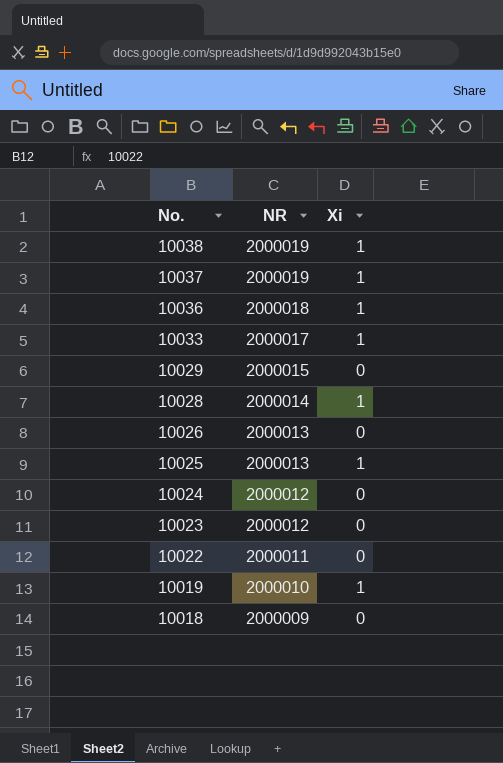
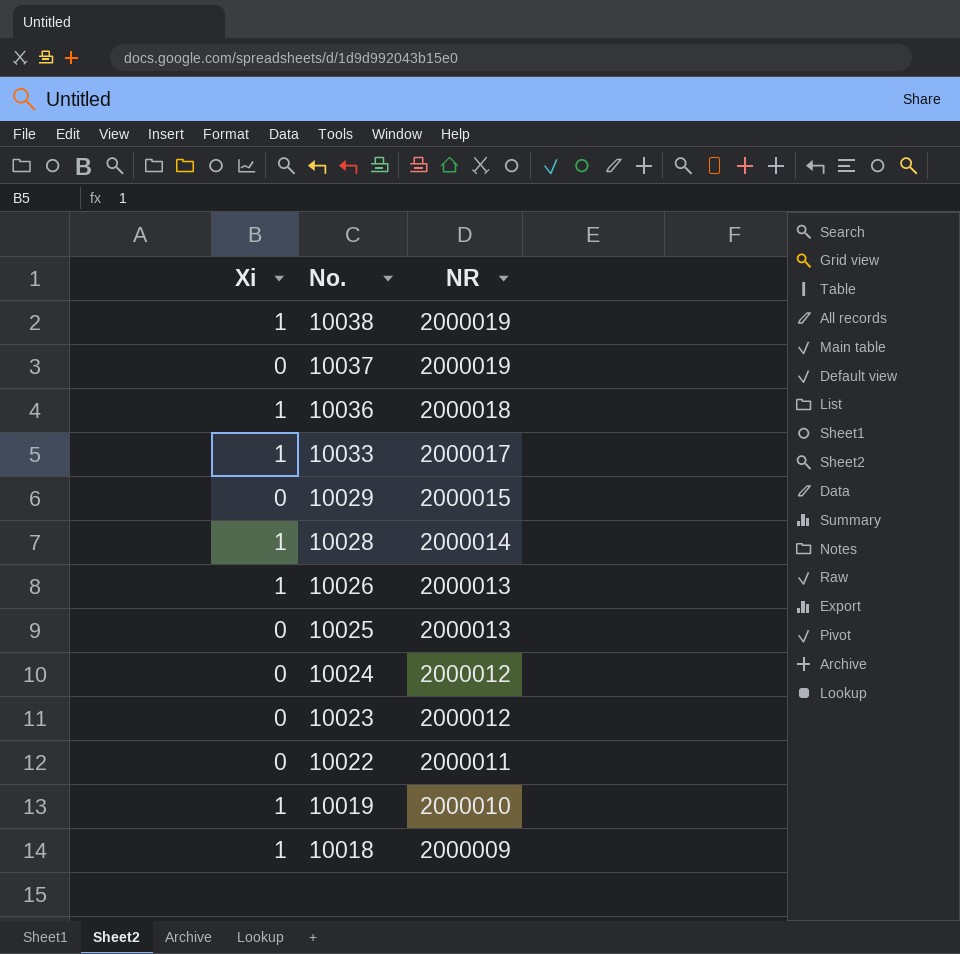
column Xi | position: 3 -> 1
10037 | Xi: 1 -> 0
10026 | Xi: 0 -> 1
10025 | Xi: 1 -> 0
10018 | Xi: 0 -> 1

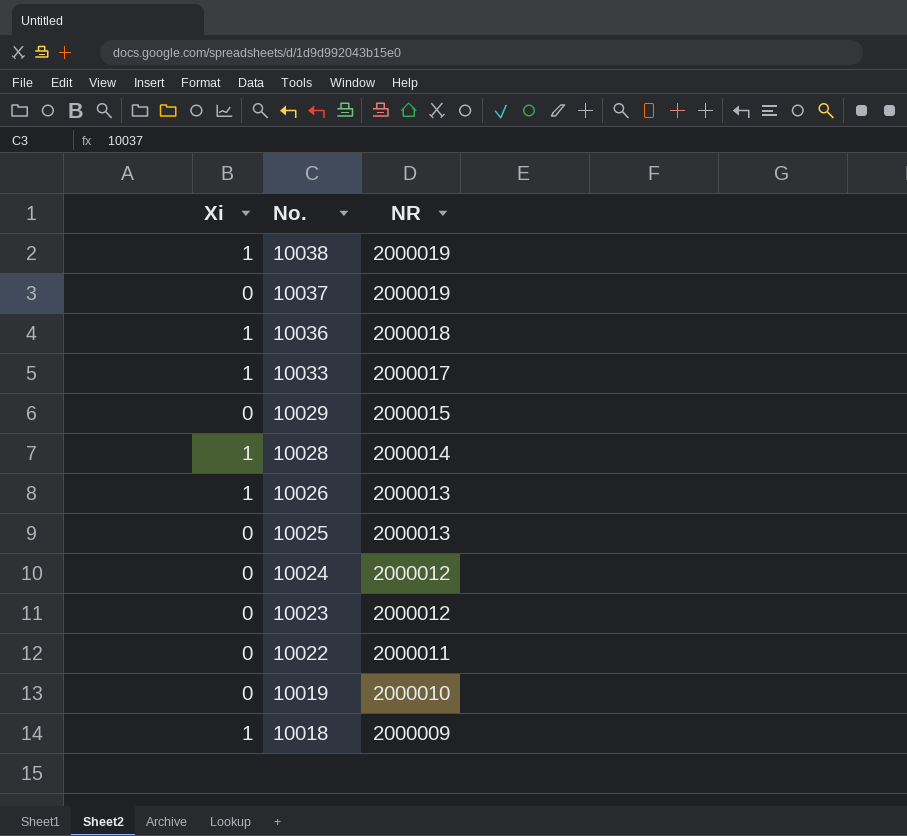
10019 | Xi: 1 -> 0

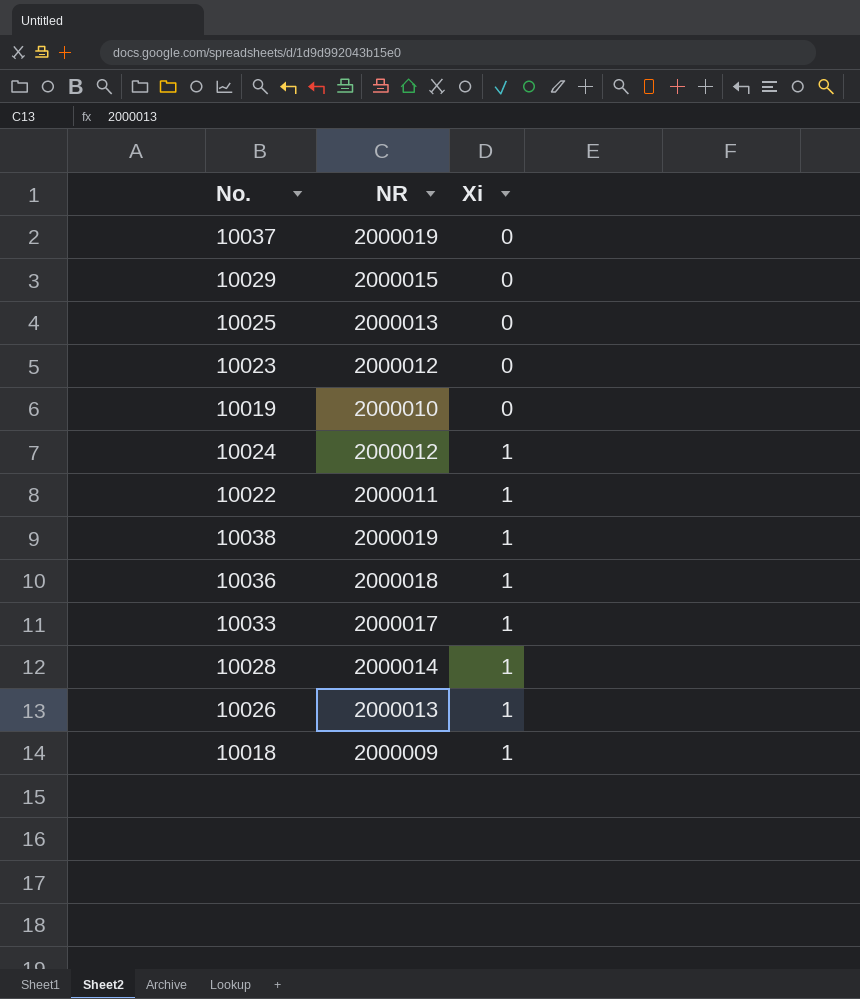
row order: No. descending -> Xi ascending
column Xi | position: 1 -> 3
10024 | Xi: 0 -> 1
10022 | Xi: 0 -> 1

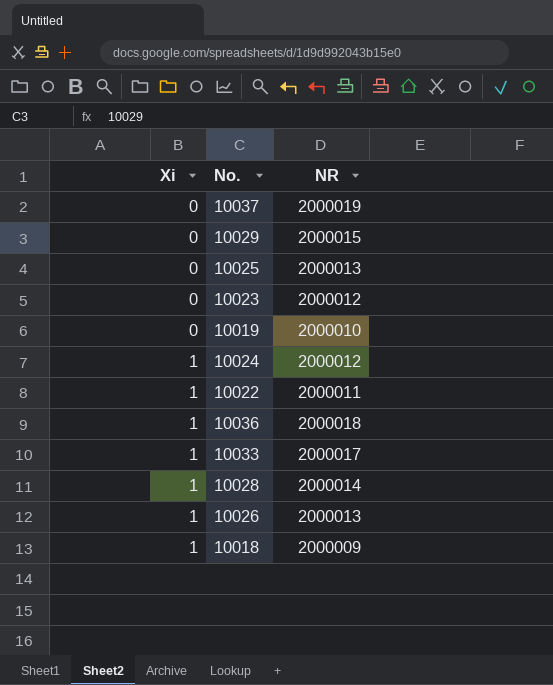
column Xi | position: 3 -> 1
row 10038: 2000019 | 1 -> none

